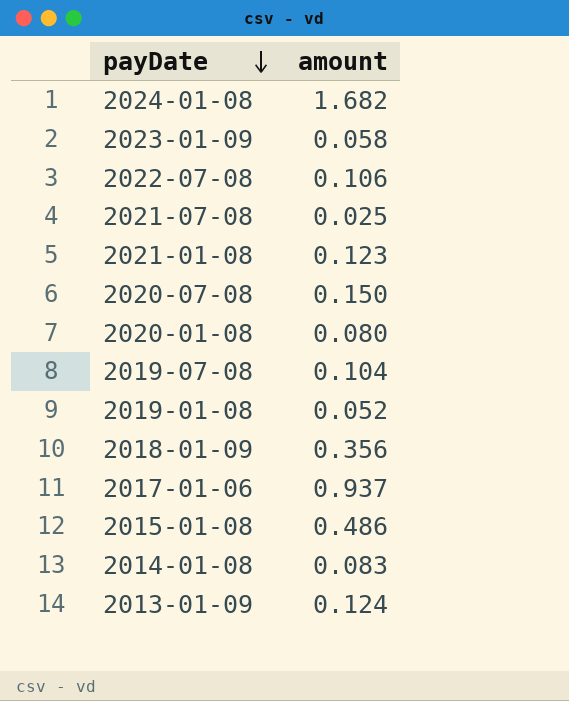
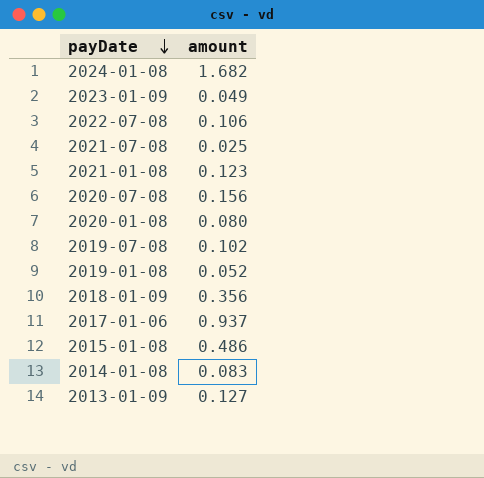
2023-01-09 | amount: 0.058 -> 0.049
2020-07-08 | amount: 0.150 -> 0.156
2019-07-08 | amount: 0.104 -> 0.102
2013-01-09 | amount: 0.124 -> 0.127

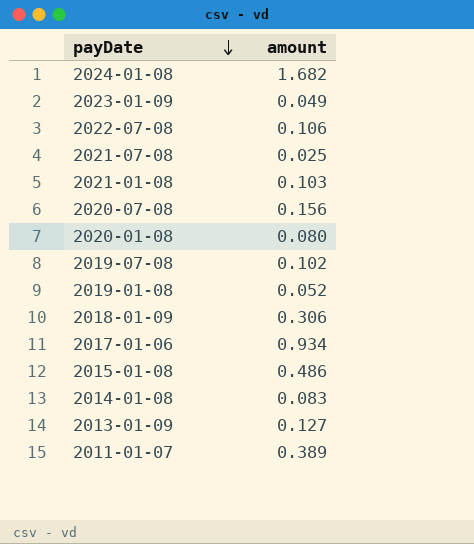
2021-01-08 | amount: 0.123 -> 0.103
2018-01-09 | amount: 0.356 -> 0.306
2017-01-06 | amount: 0.937 -> 0.934
row 2011-01-07: none -> 0.389

